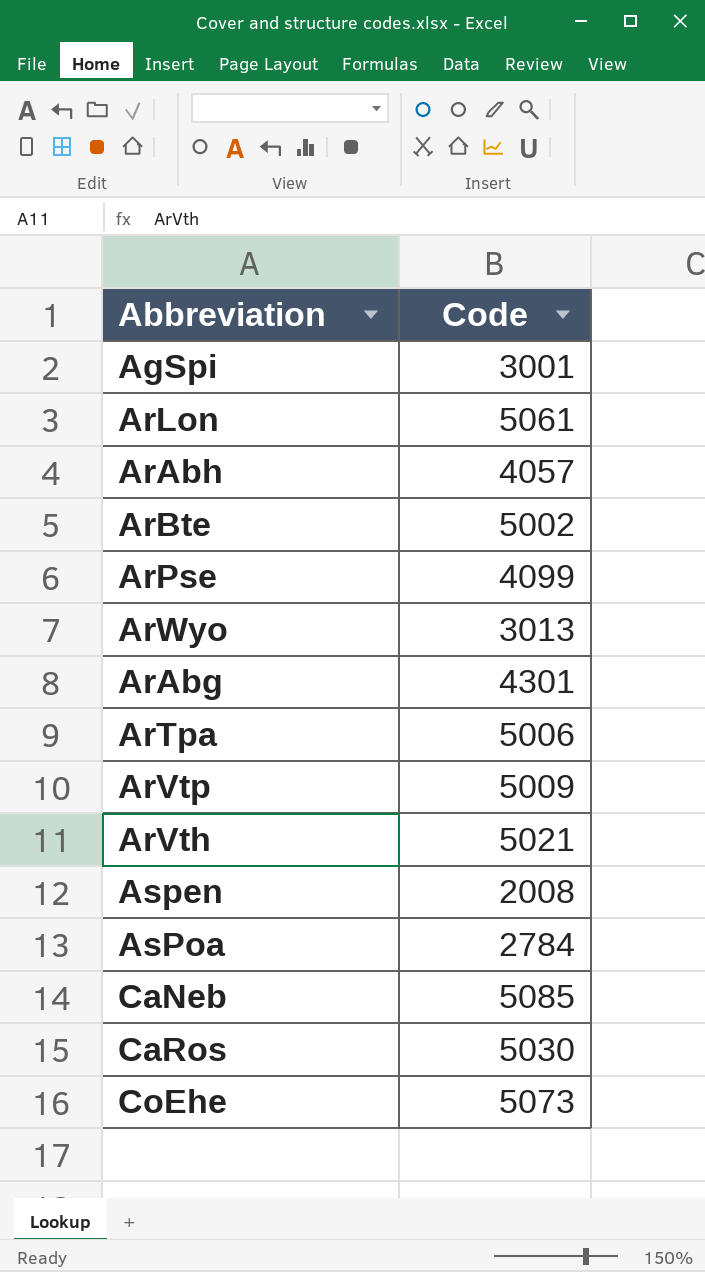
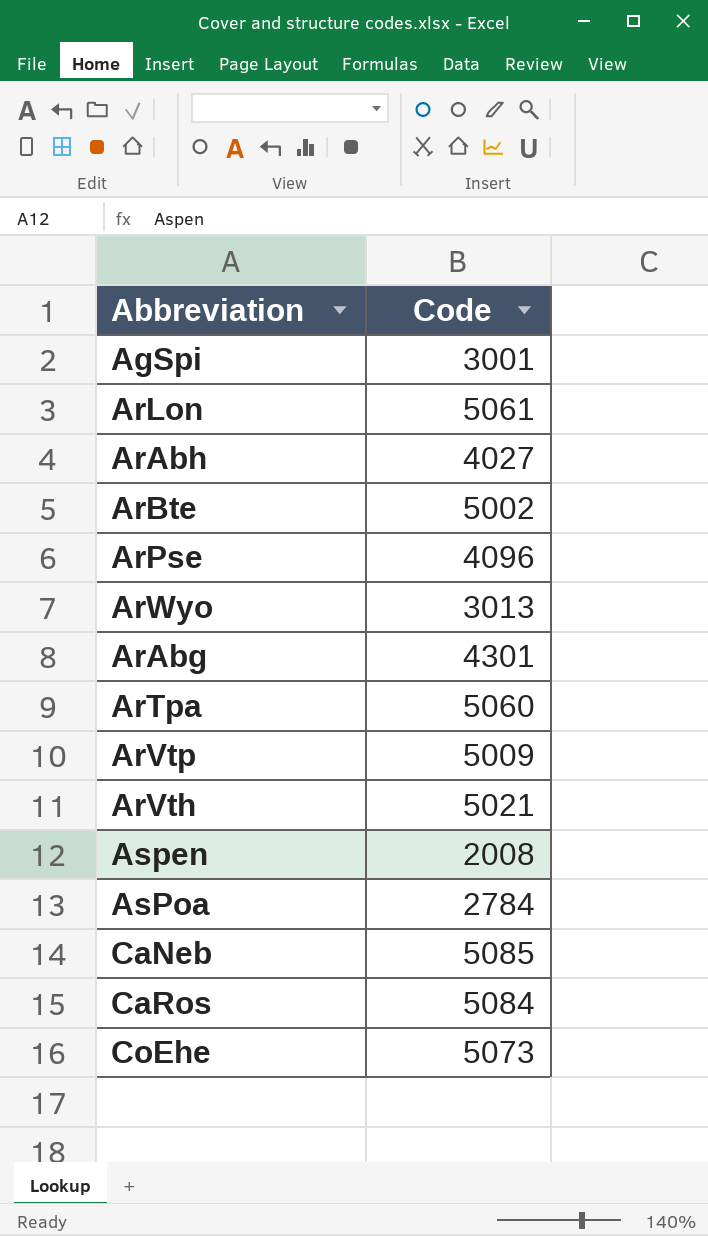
ArAbh | Code: 4057 -> 4027
ArPse | Code: 4099 -> 4096
ArTpa | Code: 5006 -> 5060
CaRos | Code: 5030 -> 5084

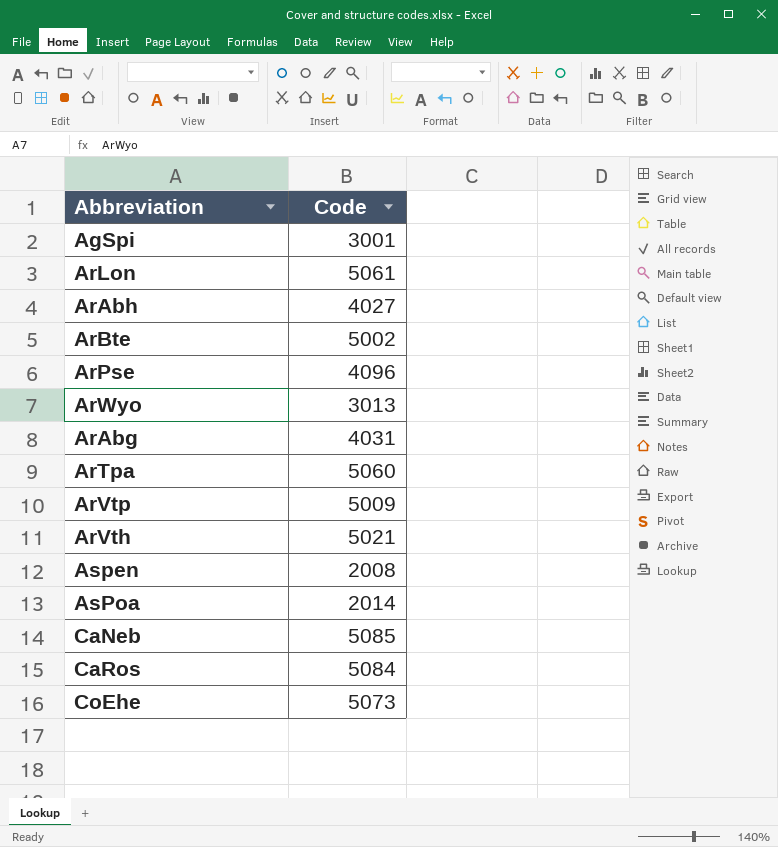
ArAbg | Code: 4301 -> 4031
AsPoa | Code: 2784 -> 2014

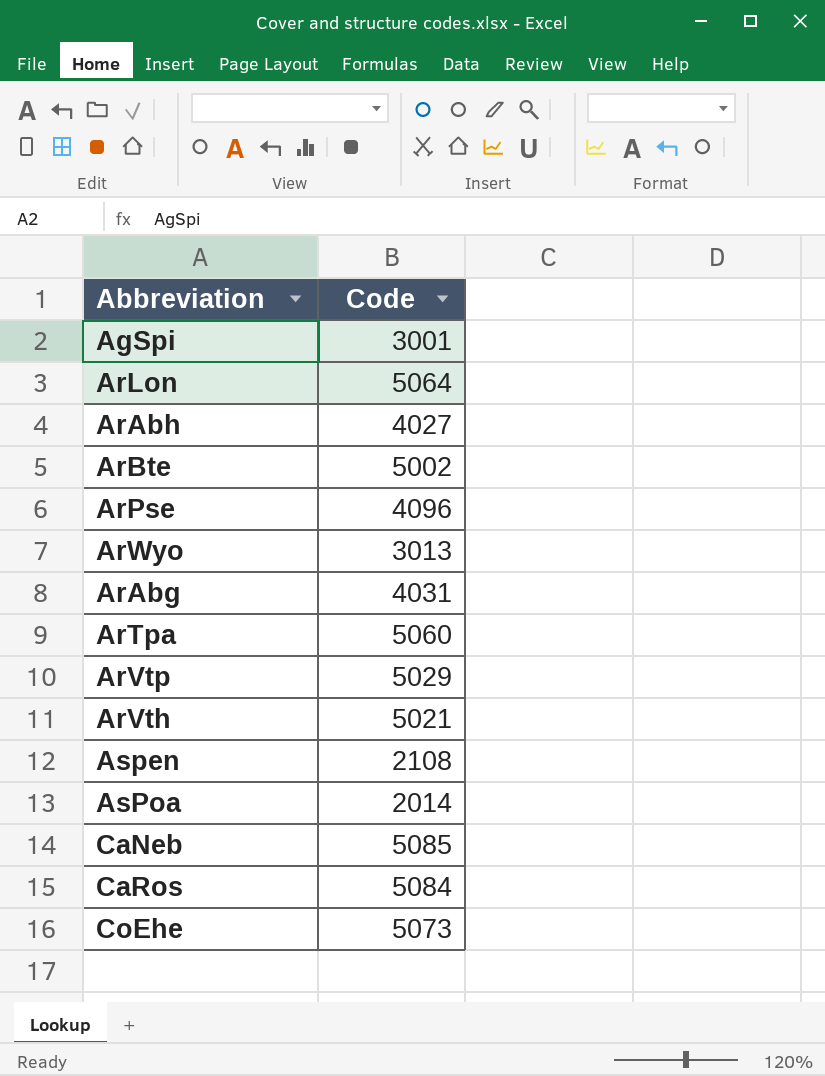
ArLon | Code: 5061 -> 5064
ArVtp | Code: 5009 -> 5029
Aspen | Code: 2008 -> 2108

